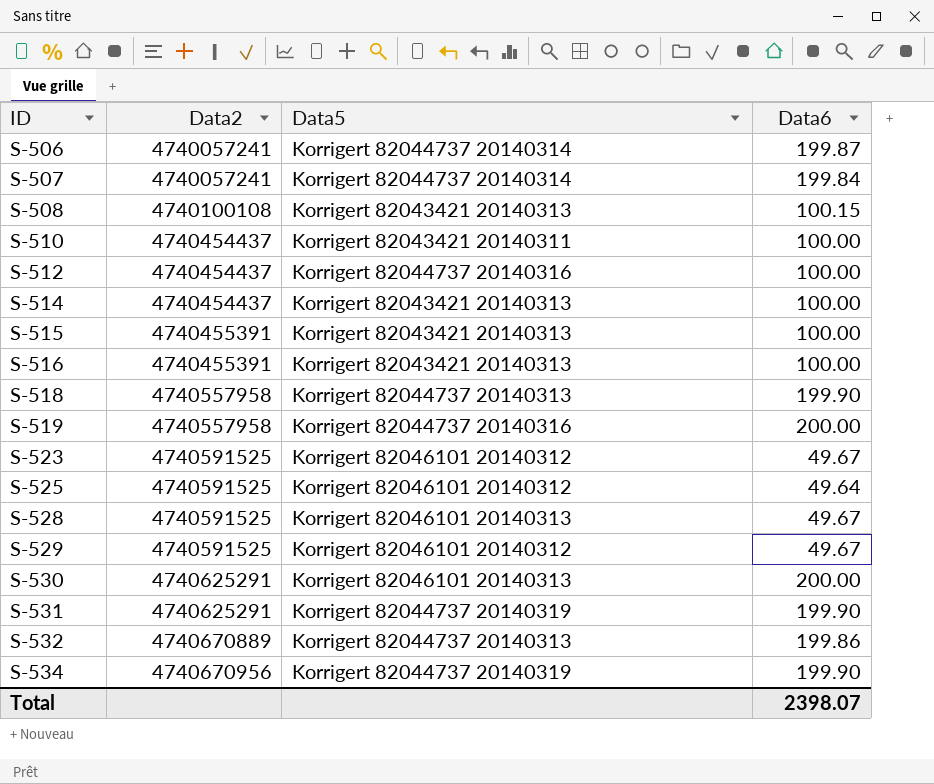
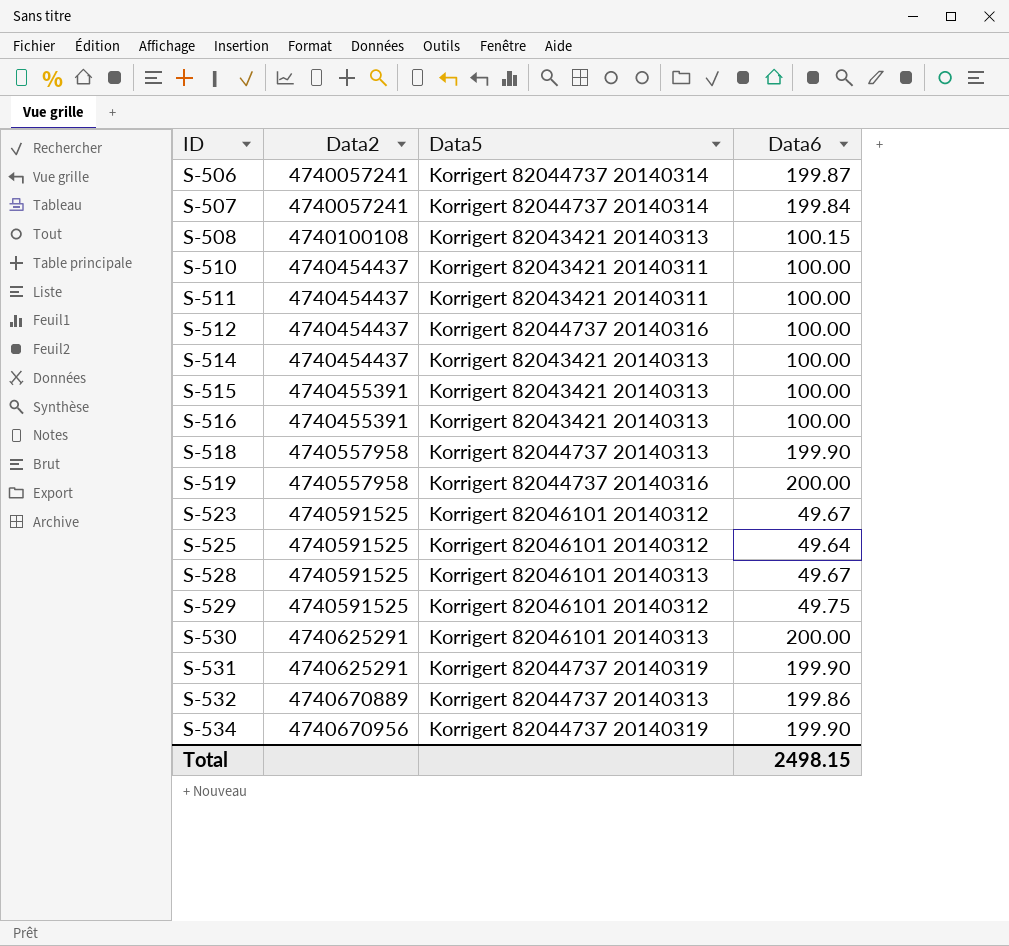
row S-511: none -> 4740454437 | Korrigert 82043421 20140311 | 100.00
S-529 | Data6: 49.67 -> 49.75
Total | Data6: 2398.07 -> 2498.15

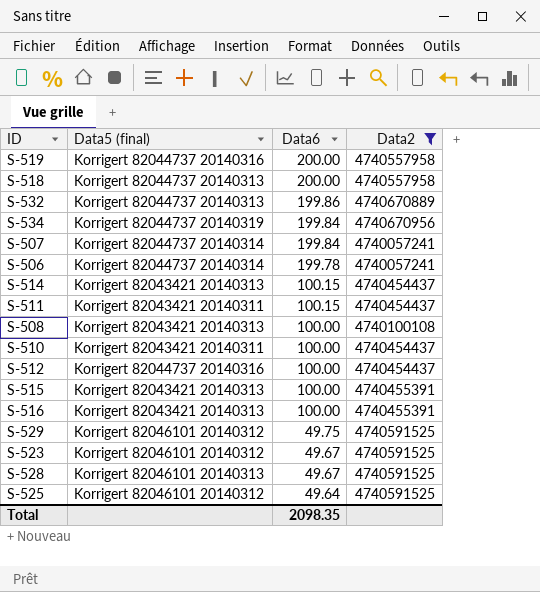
filter: none -> Data2 != 4740625291
row order: ID ascending -> Data6 descending
column name: Data5 -> Data5 (final)
column Data2 | position: 2 -> 4
S-518 | Data6: 199.90 -> 200.00
S-534 | Data6: 199.90 -> 199.84
S-506 | Data6: 199.87 -> 199.78
S-514 | Data6: 100.00 -> 100.15
S-511 | Data6: 100.00 -> 100.15
S-508 | Data6: 100.15 -> 100.00
Total | Data6: 2498.15 -> 2098.35

